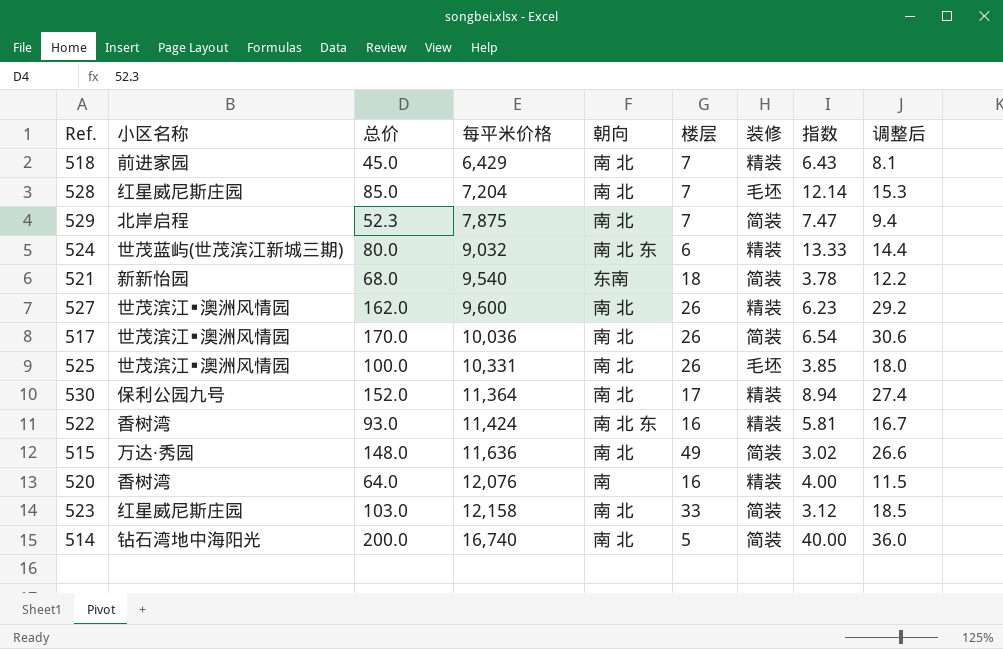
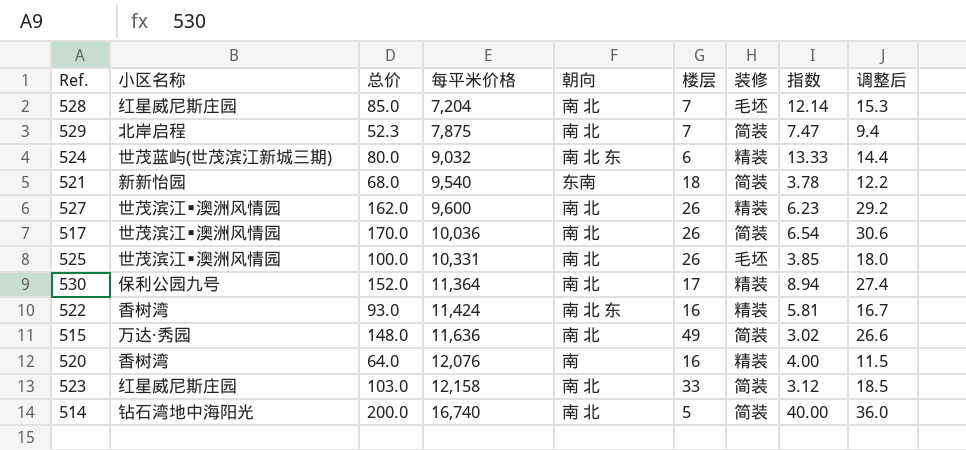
row 518: 前进家园 | 45.0 | 6,429 | 南 北 | 7 | 精装 | 6.43 | 8.1 -> none

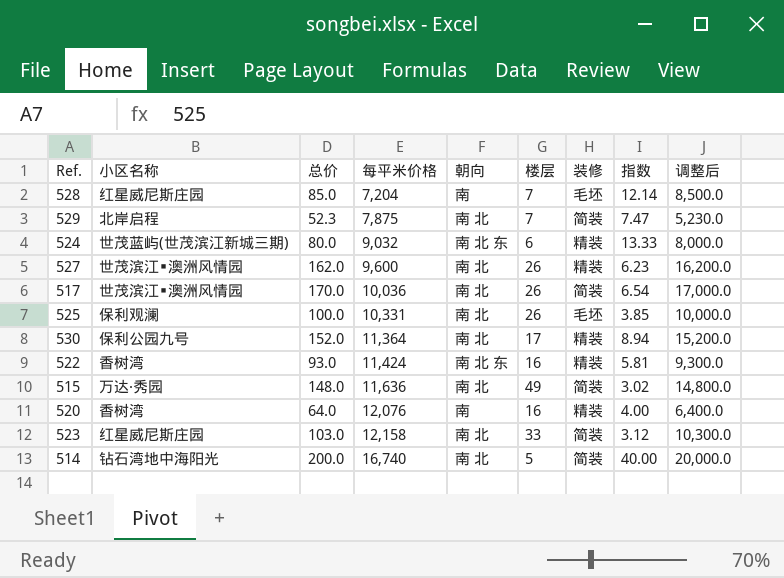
column 调整后 | formula: [总价] * 0.18 -> [总价] * 100
row 521: 新新怡园 | 68.0 | 9,540 | 东南 | 18 | 简装 | 3.78 | 12.2 -> none
528 | 朝向: 南 北 -> 南
525 | 小区名称: 世茂滨江▪澳洲风情园 -> 保利观澜

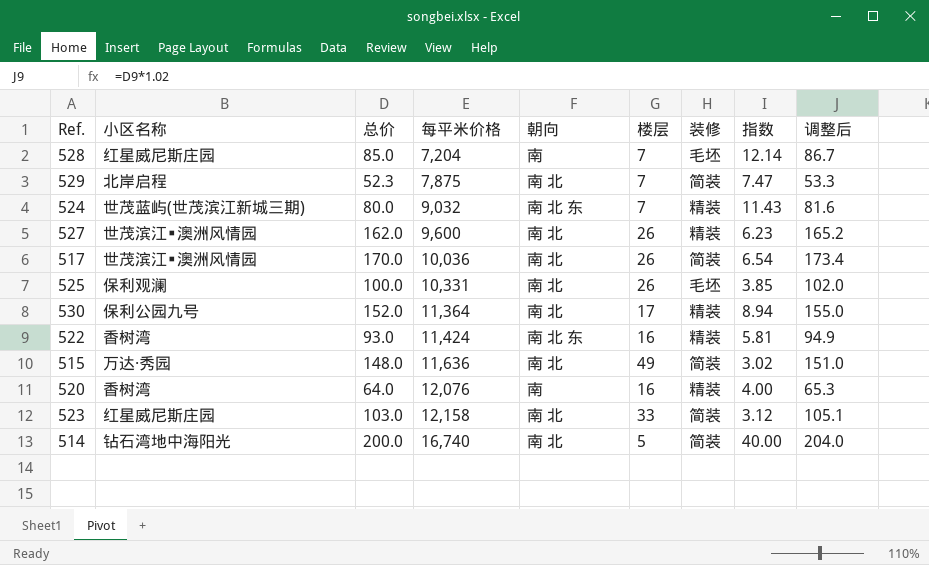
column 调整后 | formula: [总价] * 100 -> [总价] * 1.02
524 | 楼层: 6 -> 7
524 | 指数: 13.33 -> 11.43

